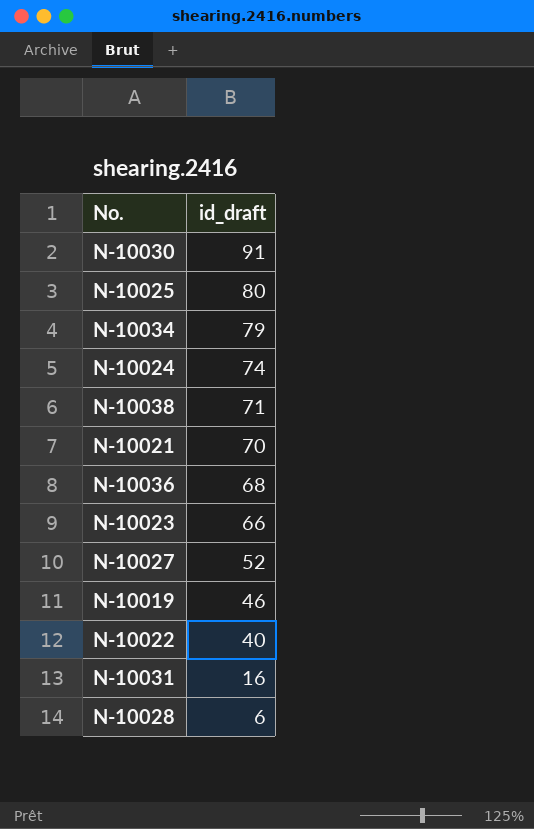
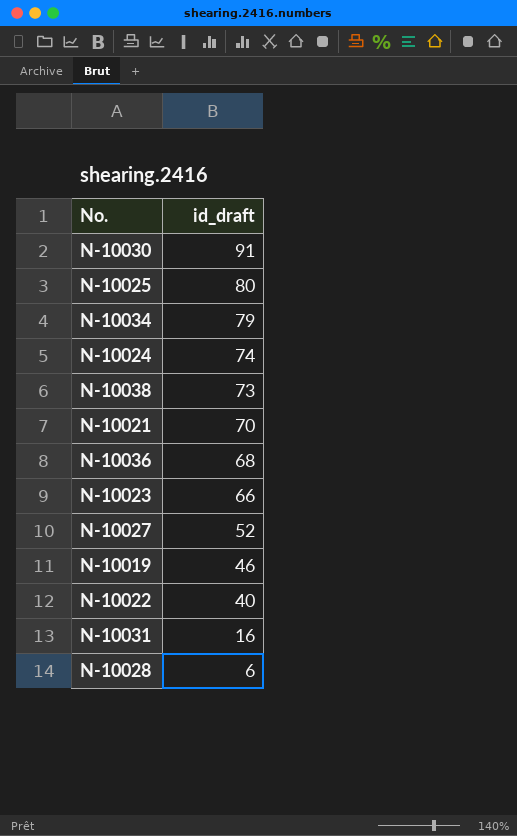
N-10038 | id_draft: 71 -> 73

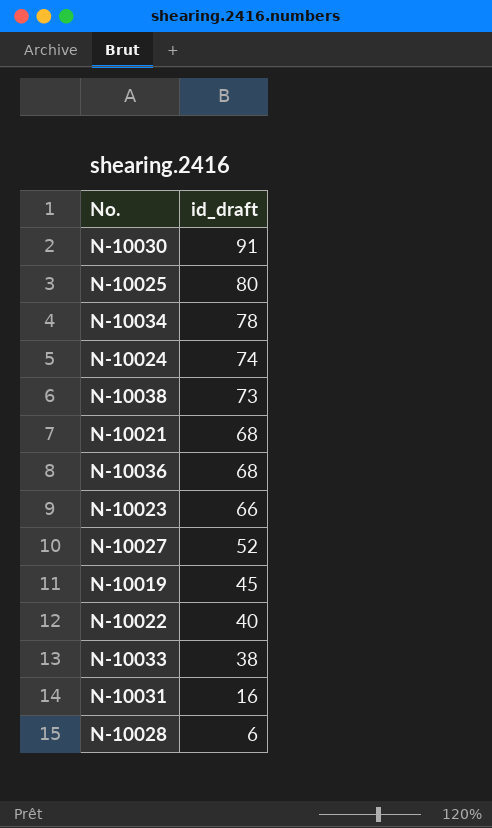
N-10034 | id_draft: 79 -> 78
N-10021 | id_draft: 70 -> 68
N-10019 | id_draft: 46 -> 45
row N-10033: none -> 38

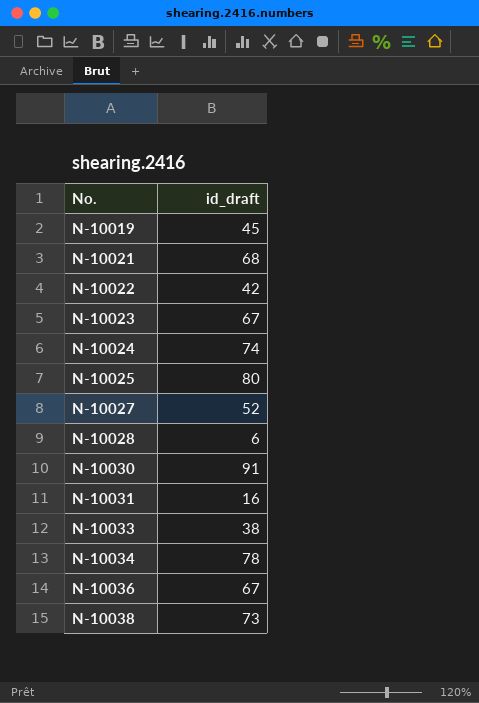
row order: id_draft descending -> No. ascending
N-10022 | id_draft: 40 -> 42
N-10023 | id_draft: 66 -> 67
N-10036 | id_draft: 68 -> 67

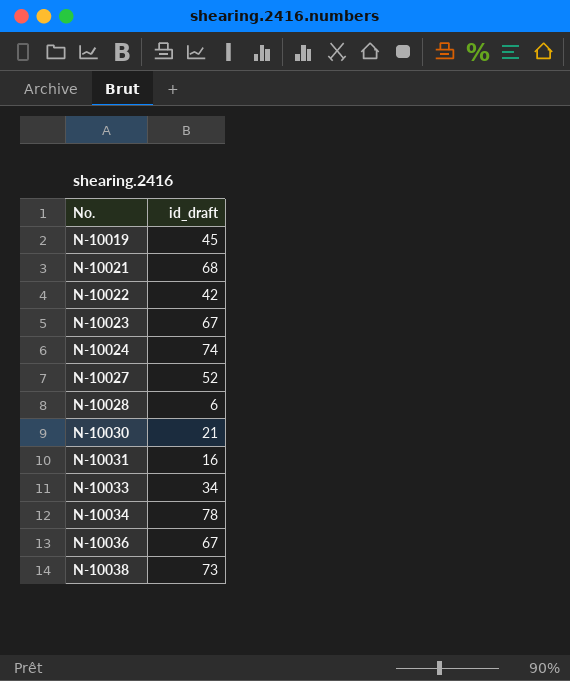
row N-10025: 80 -> none
N-10030 | id_draft: 91 -> 21
N-10033 | id_draft: 38 -> 34

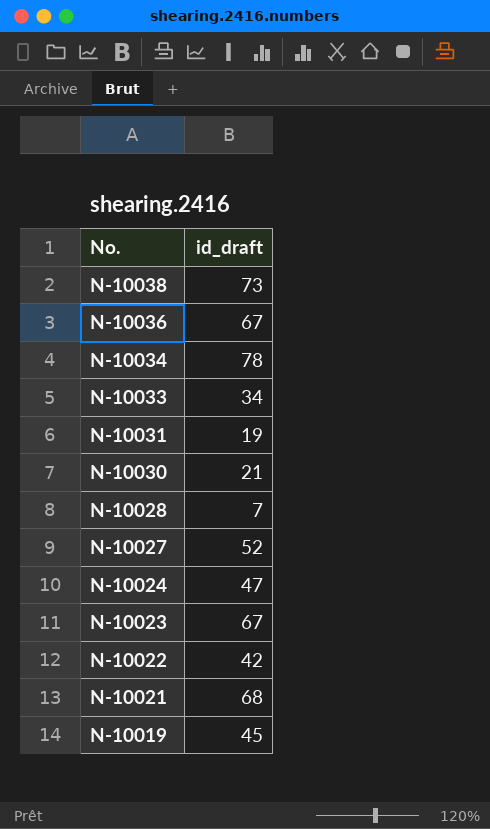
row order: No. ascending -> No. descending
N-10031 | id_draft: 16 -> 19
N-10028 | id_draft: 6 -> 7
N-10024 | id_draft: 74 -> 47

